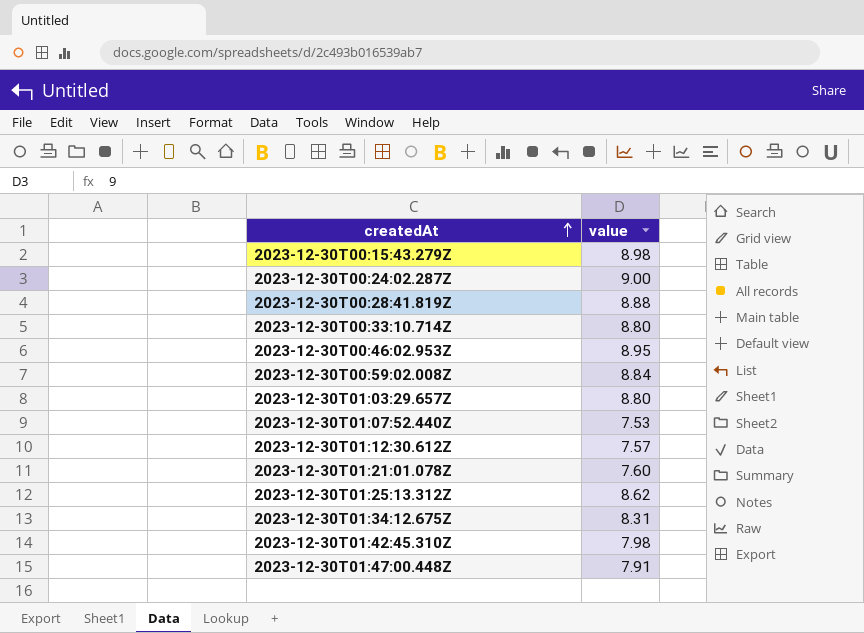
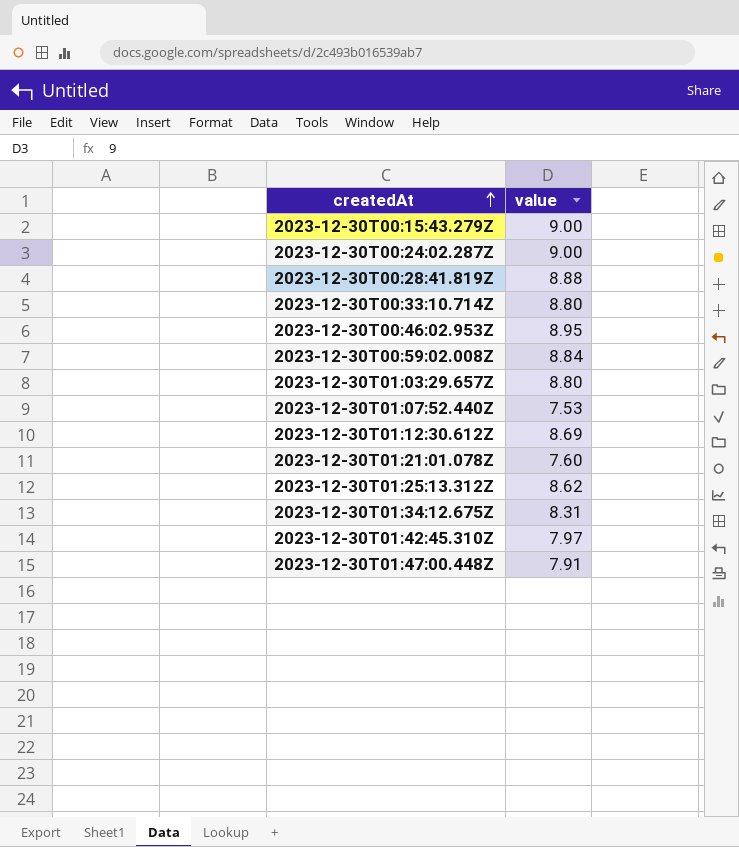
2023-12-30T00:15:43.279Z | value: 8.98 -> 9.00
2023-12-30T01:12:30.612Z | value: 7.57 -> 8.69
2023-12-30T01:42:45.310Z | value: 7.98 -> 7.97

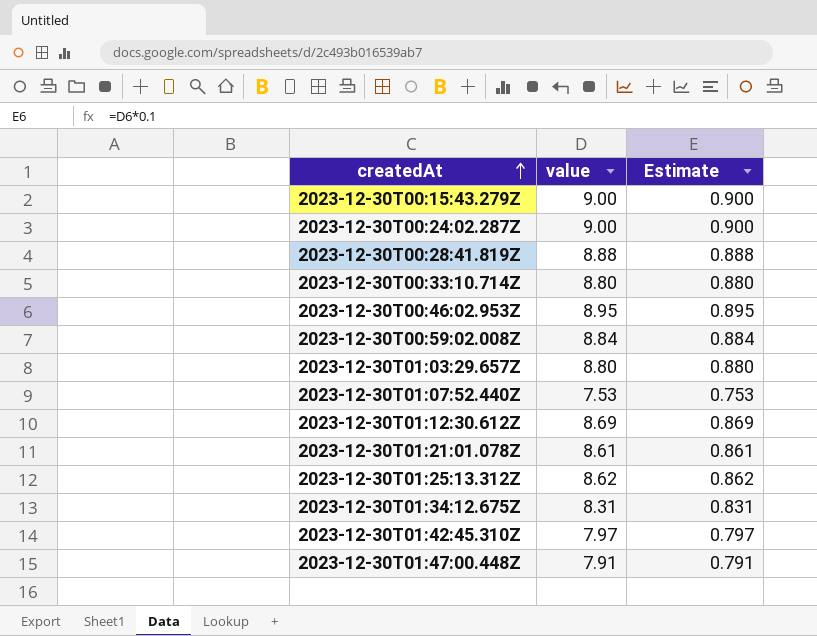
column Estimate | formula: none -> [value] * 0.1
2023-12-30T01:21:01.078Z | value: 7.60 -> 8.61

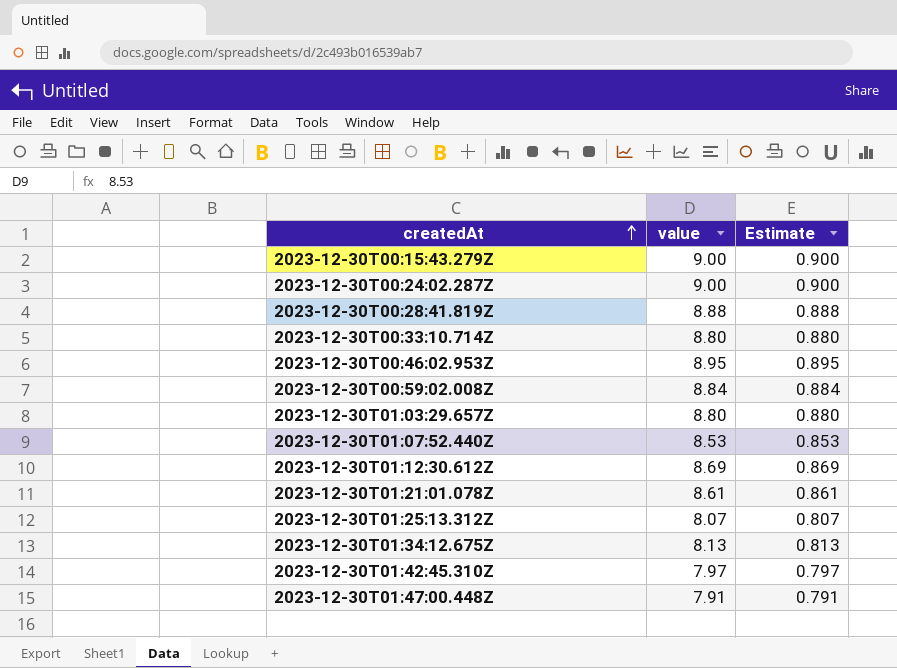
2023-12-30T01:07:52.440Z | value: 7.53 -> 8.53
2023-12-30T01:07:52.440Z | Estimate: 0.753 -> 0.853
2023-12-30T01:25:13.312Z | value: 8.62 -> 8.07
2023-12-30T01:25:13.312Z | Estimate: 0.862 -> 0.807
2023-12-30T01:34:12.675Z | value: 8.31 -> 8.13
2023-12-30T01:34:12.675Z | Estimate: 0.831 -> 0.813

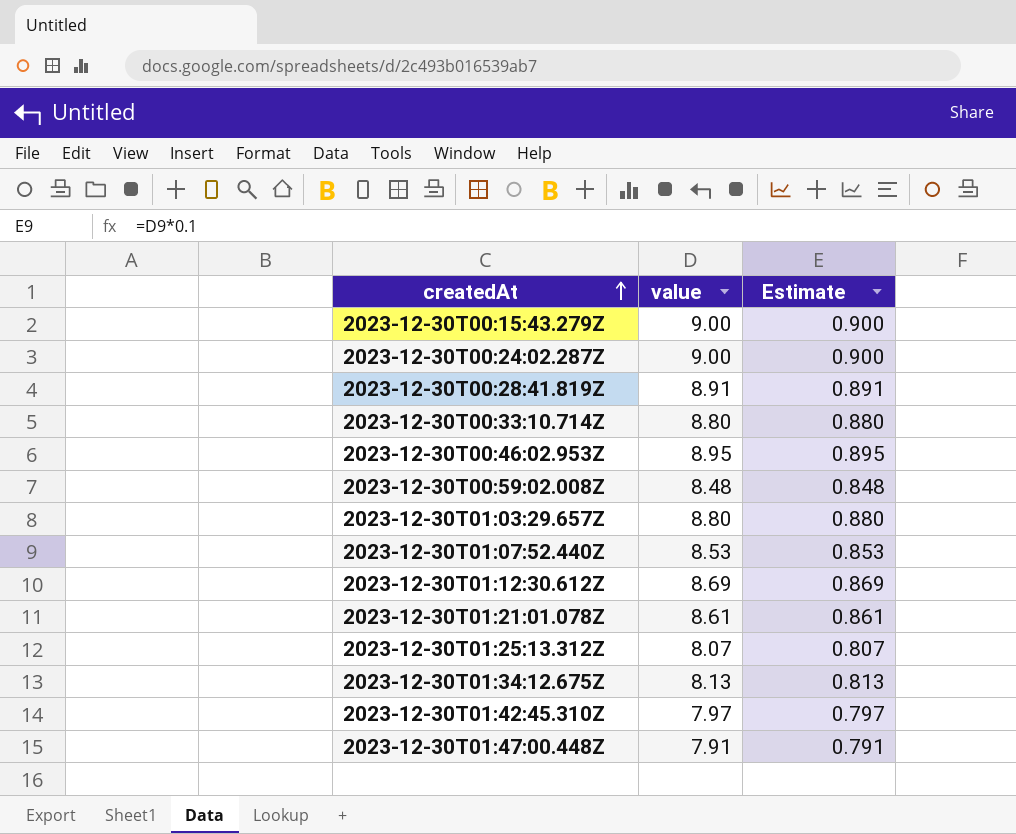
2023-12-30T00:28:41.819Z | value: 8.88 -> 8.91
2023-12-30T00:28:41.819Z | Estimate: 0.888 -> 0.891
2023-12-30T00:59:02.008Z | value: 8.84 -> 8.48
2023-12-30T00:59:02.008Z | Estimate: 0.884 -> 0.848

